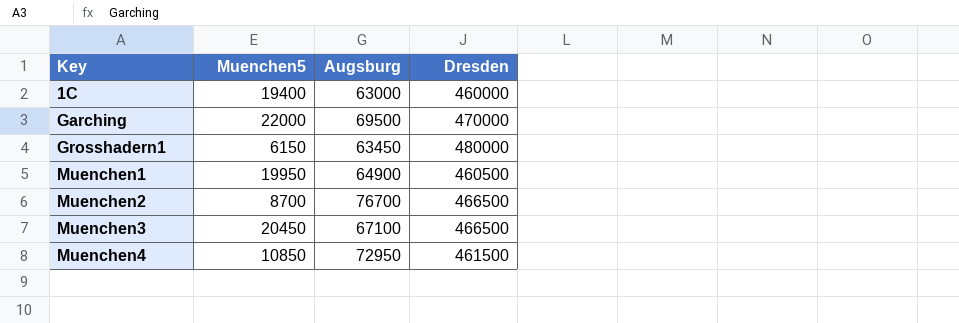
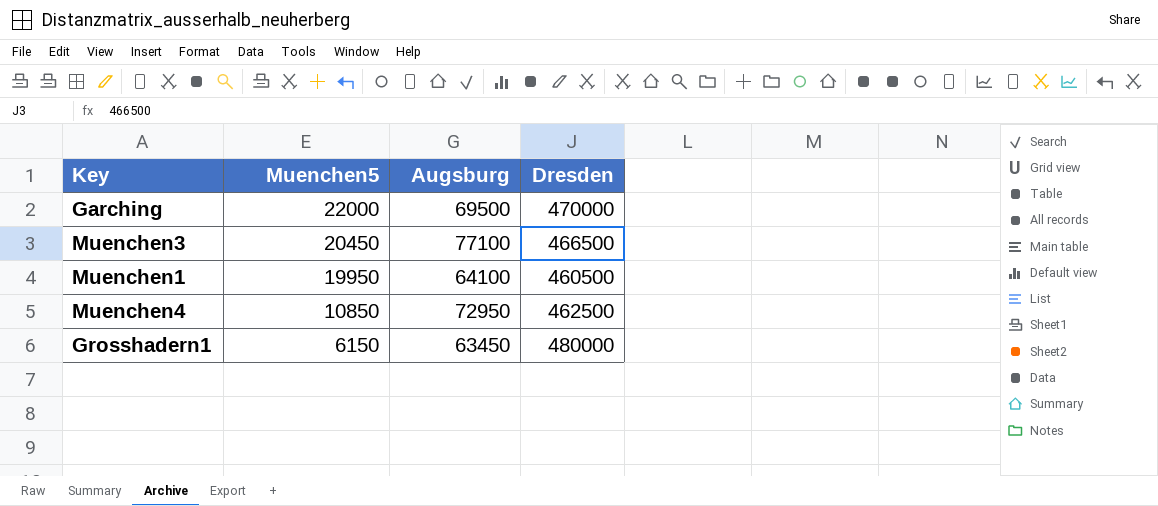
row order: Key ascending -> Muenchen5 descending
row 1C: 19400 | 63000 | 460000 -> none
row Muenchen2: 8700 | 76700 | 466500 -> none
Muenchen3 | Augsburg: 67100 -> 77100
Muenchen1 | Augsburg: 64900 -> 64100
Muenchen4 | Dresden: 461500 -> 462500

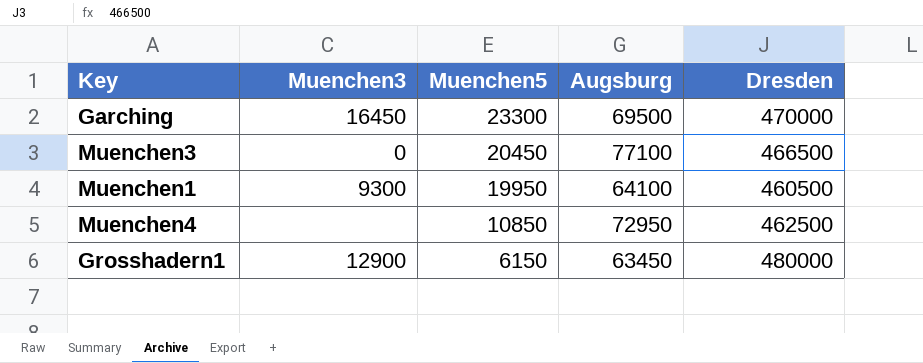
column Muenchen3 | position: none -> 2
Garching | Muenchen5: 22000 -> 23300

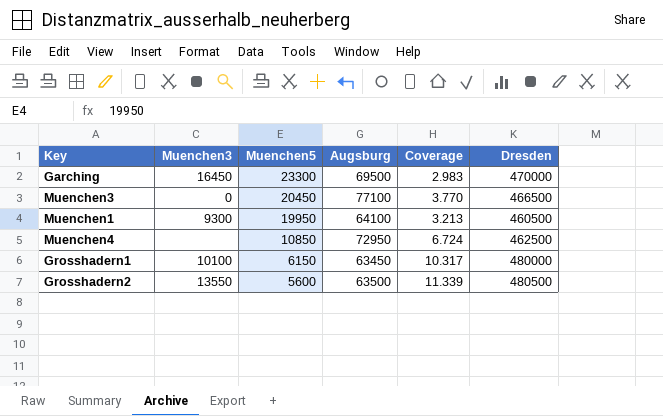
column Coverage | formula: none -> [Augsburg] / [Muenchen5]
Grosshadern1 | Muenchen3: 12900 -> 10100
row Grosshadern2: none -> 13550 | 5600 | 63500 | 11.339 | 480500

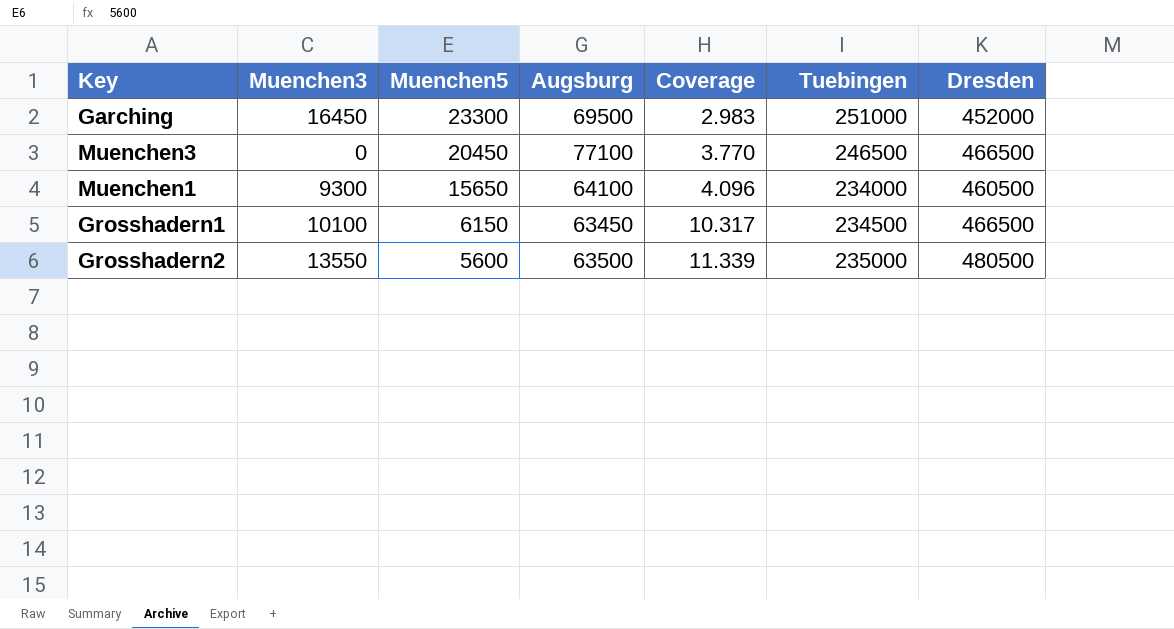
column Tuebingen | position: none -> 6
row Muenchen4: none | 10850 | 72950 | 6.724 | 462500 -> none
Garching | Dresden: 470000 -> 452000
Muenchen1 | Muenchen5: 19950 -> 15650
Muenchen1 | Coverage: 3.213 -> 4.096
Grosshadern1 | Dresden: 480000 -> 466500

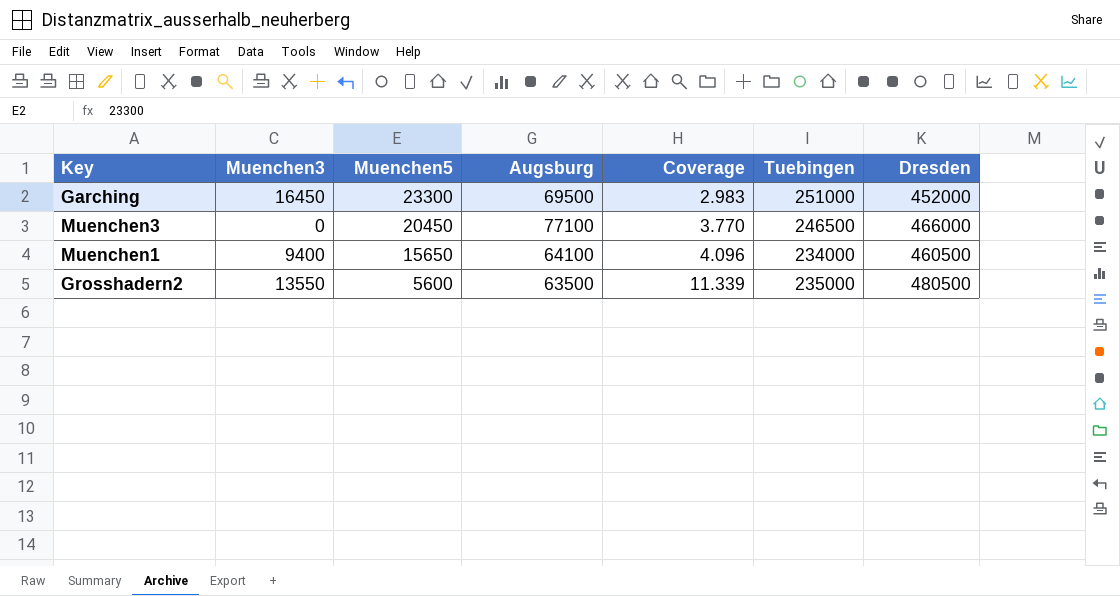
row Grosshadern1: 10100 | 6150 | 63450 | 10.317 | 234500 | 466500 -> none
Muenchen3 | Dresden: 466500 -> 466000
Muenchen1 | Muenchen3: 9300 -> 9400

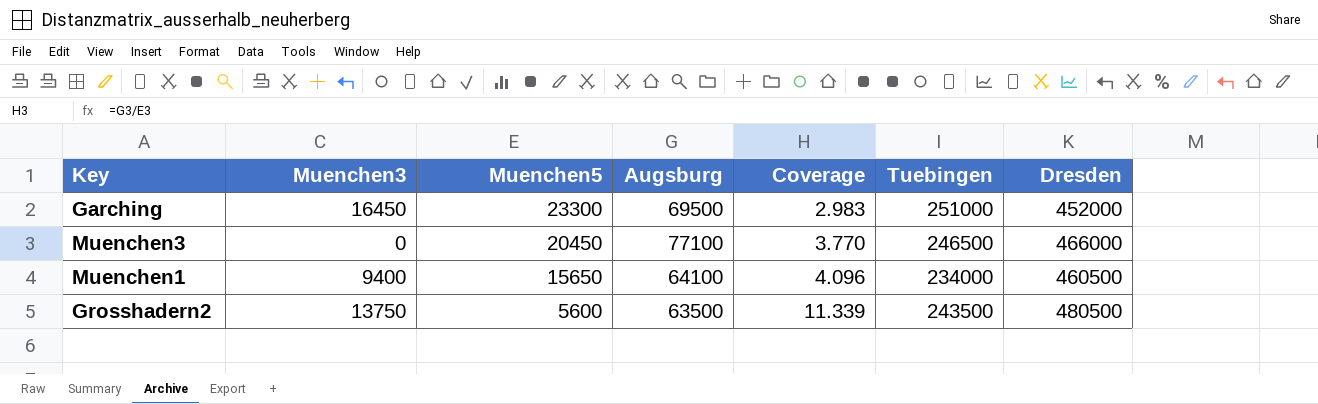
Grosshadern2 | Muenchen3: 13550 -> 13750
Grosshadern2 | Tuebingen: 235000 -> 243500

